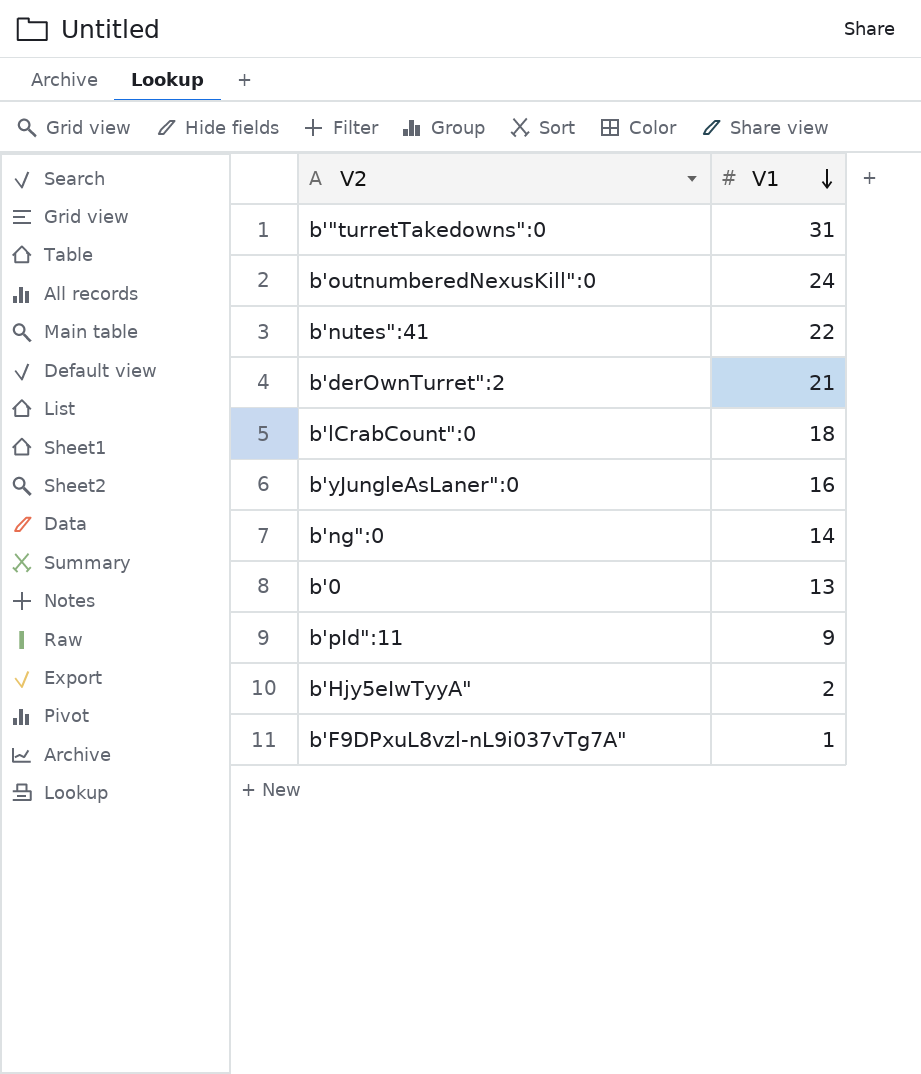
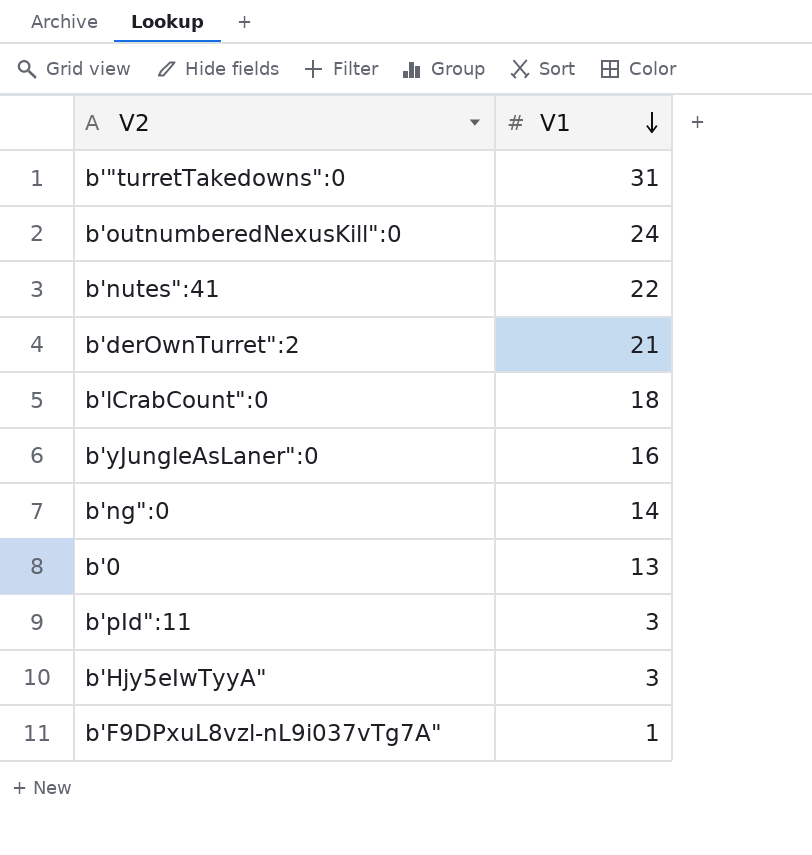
b'pId":11 | V1: 9 -> 3
b'Hjy5eIwTyyA" | V1: 2 -> 3

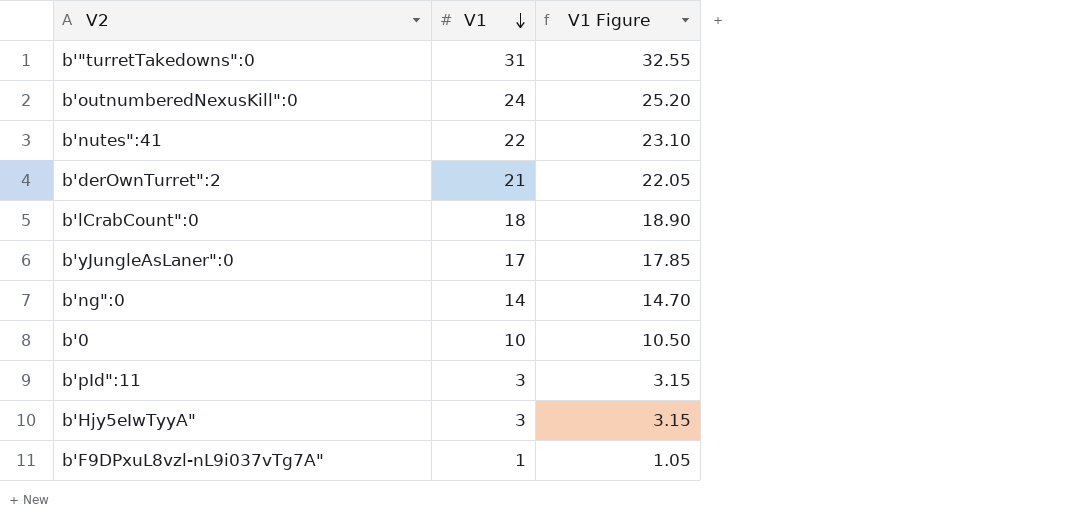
column V1 Figure | formula: none -> [V1] * 1.05
b'yJungleAsLaner":0 | V1: 16 -> 17
b'0 | V1: 13 -> 10

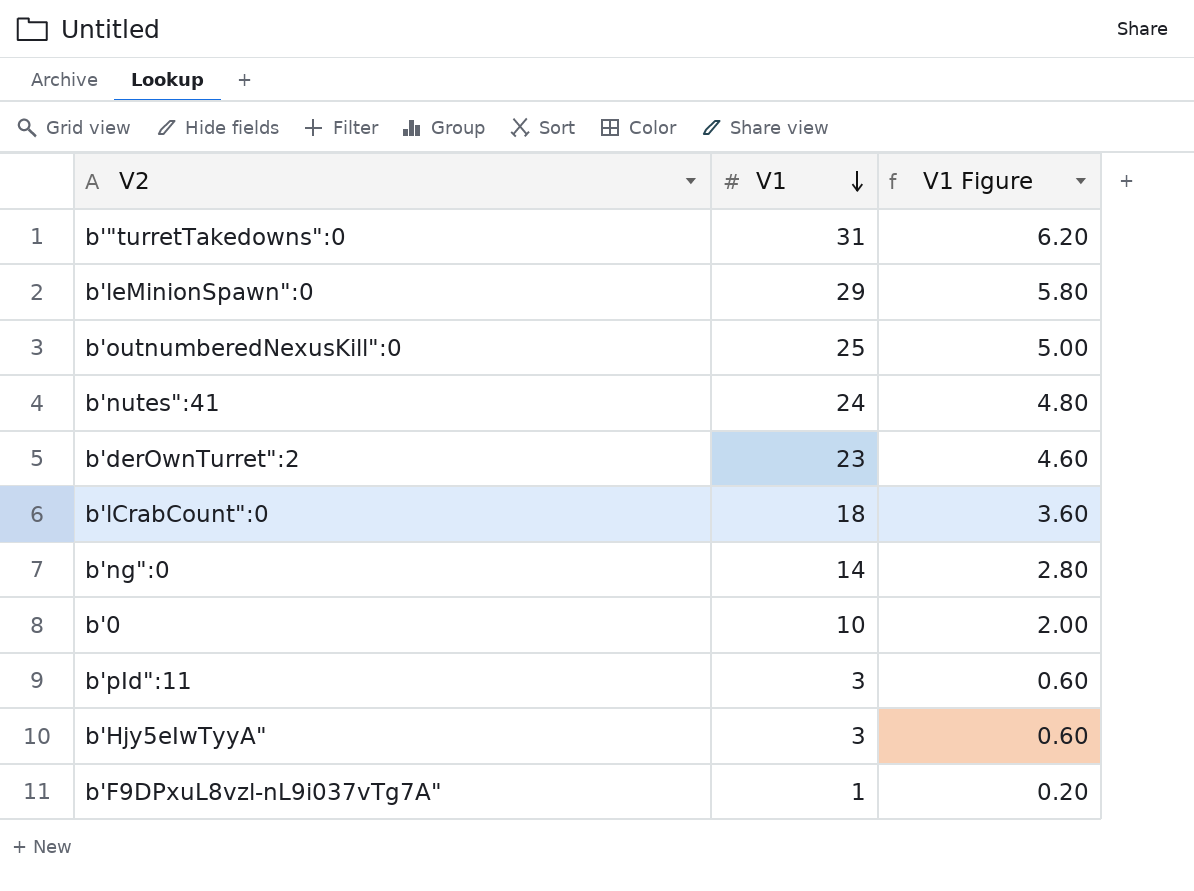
column V1 Figure | formula: [V1] * 1.05 -> [V1] * 0.2
row b'yJungleAsLaner":0: 17 | 17.85 -> none
row b'leMinionSpawn":0: none -> 29 | 5.80
b'outnumberedNexusKill":0 | V1: 24 -> 25
b'nutes":41 | V1: 22 -> 24
b'derOwnTurret":2 | V1: 21 -> 23

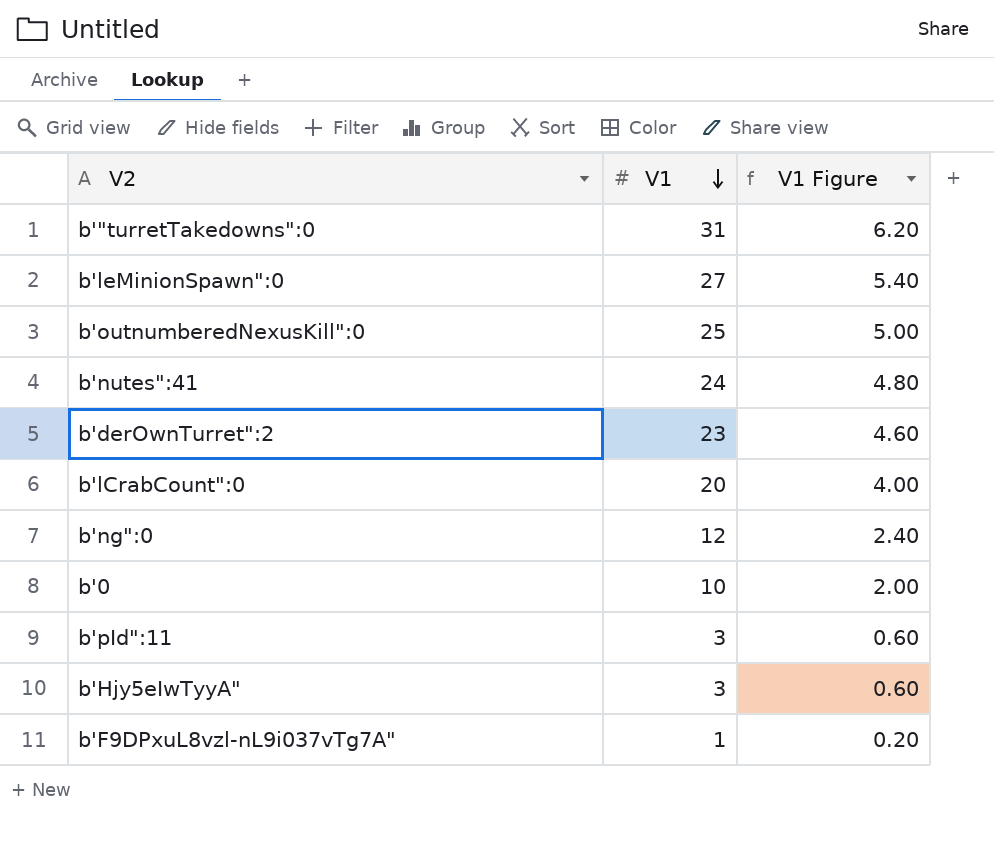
b'leMinionSpawn":0 | V1: 29 -> 27
b'leMinionSpawn":0 | V1 Figure: 5.80 -> 5.40
b'lCrabCount":0 | V1: 18 -> 20
b'lCrabCount":0 | V1 Figure: 3.60 -> 4.00
b'ng":0 | V1: 14 -> 12
b'ng":0 | V1 Figure: 2.80 -> 2.40

